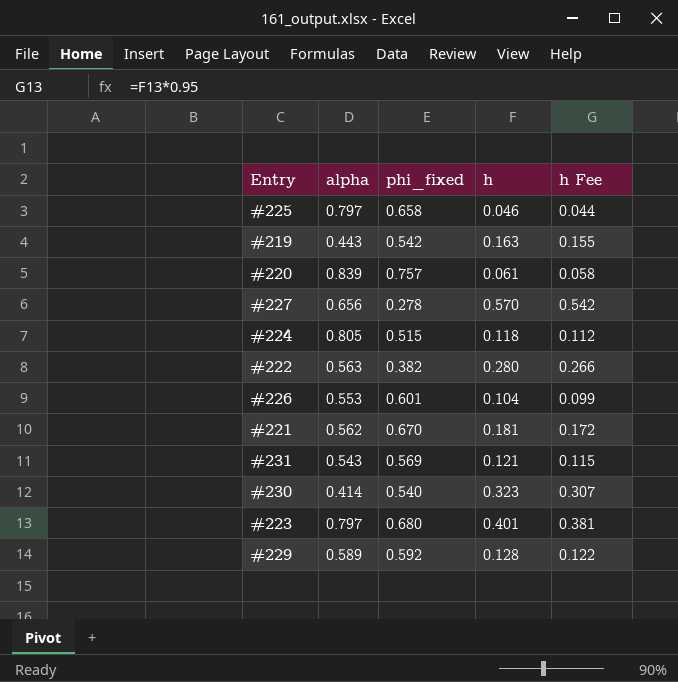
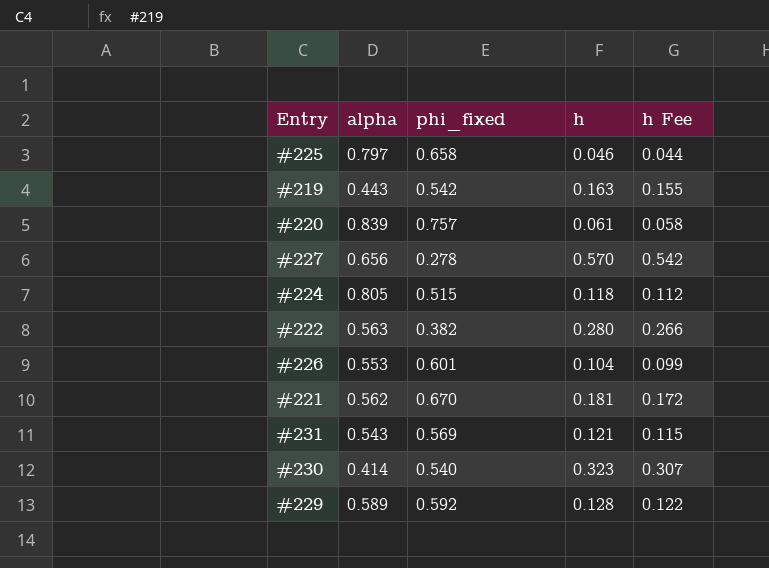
row #223: 0.797 | 0.680 | 0.401 | 0.381 -> none

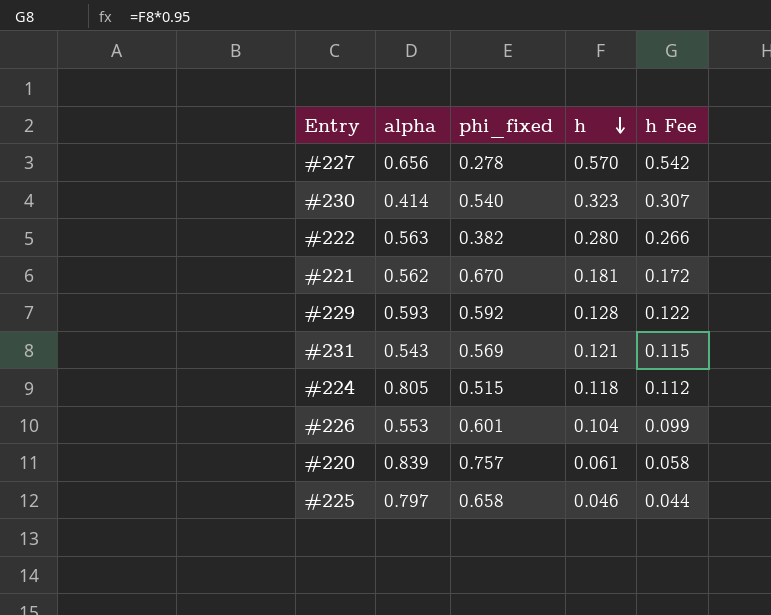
row order: none -> h descending
row #219: 0.443 | 0.542 | 0.163 | 0.155 -> none
#229 | alpha: 0.589 -> 0.593

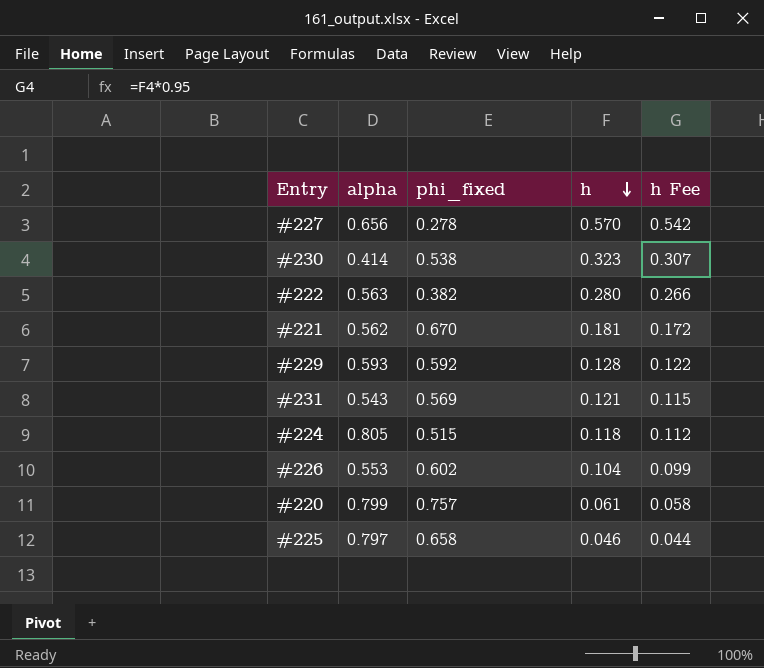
#230 | phi_fixed: 0.540 -> 0.538
#226 | phi_fixed: 0.601 -> 0.602
#220 | alpha: 0.839 -> 0.799

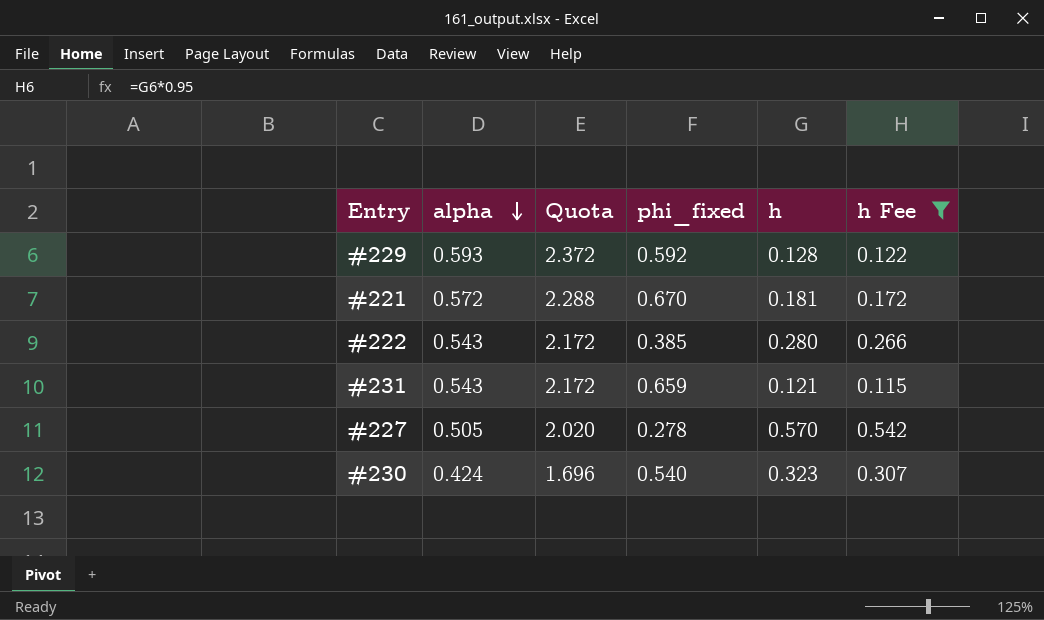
filter: none -> h Fee >= 0.115
row order: h descending -> alpha descending
column Quota | formula: none -> [alpha] * 4
#221 | alpha: 0.562 -> 0.572
#222 | alpha: 0.563 -> 0.543
#222 | phi_fixed: 0.382 -> 0.385
#231 | phi_fixed: 0.569 -> 0.659
#227 | alpha: 0.656 -> 0.505
#230 | alpha: 0.414 -> 0.424
#230 | phi_fixed: 0.538 -> 0.540

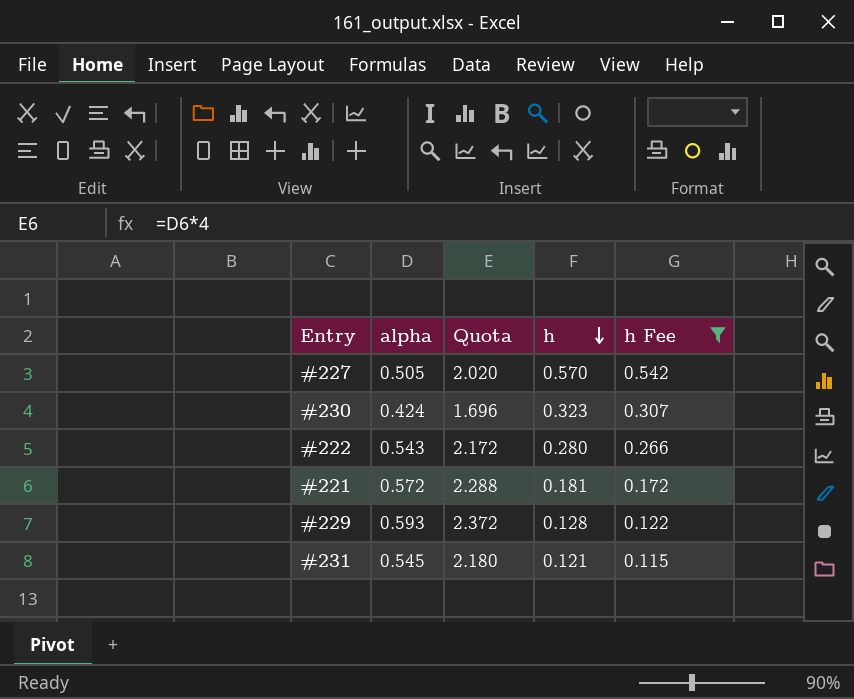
row order: alpha descending -> h descending
column phi_fixed | position: 4 -> none
#231 | alpha: 0.543 -> 0.545
#231 | Quota: 2.172 -> 2.180

